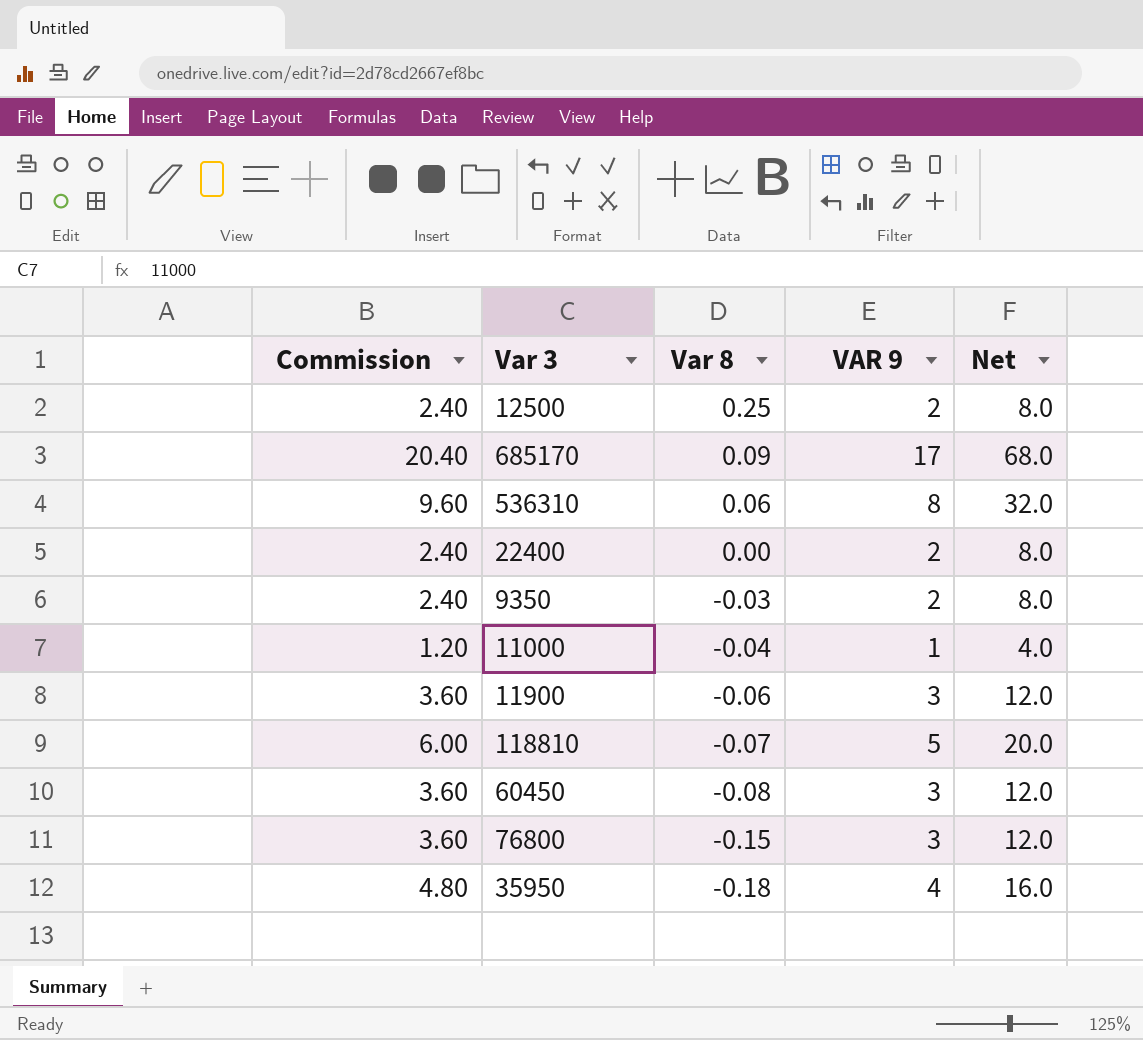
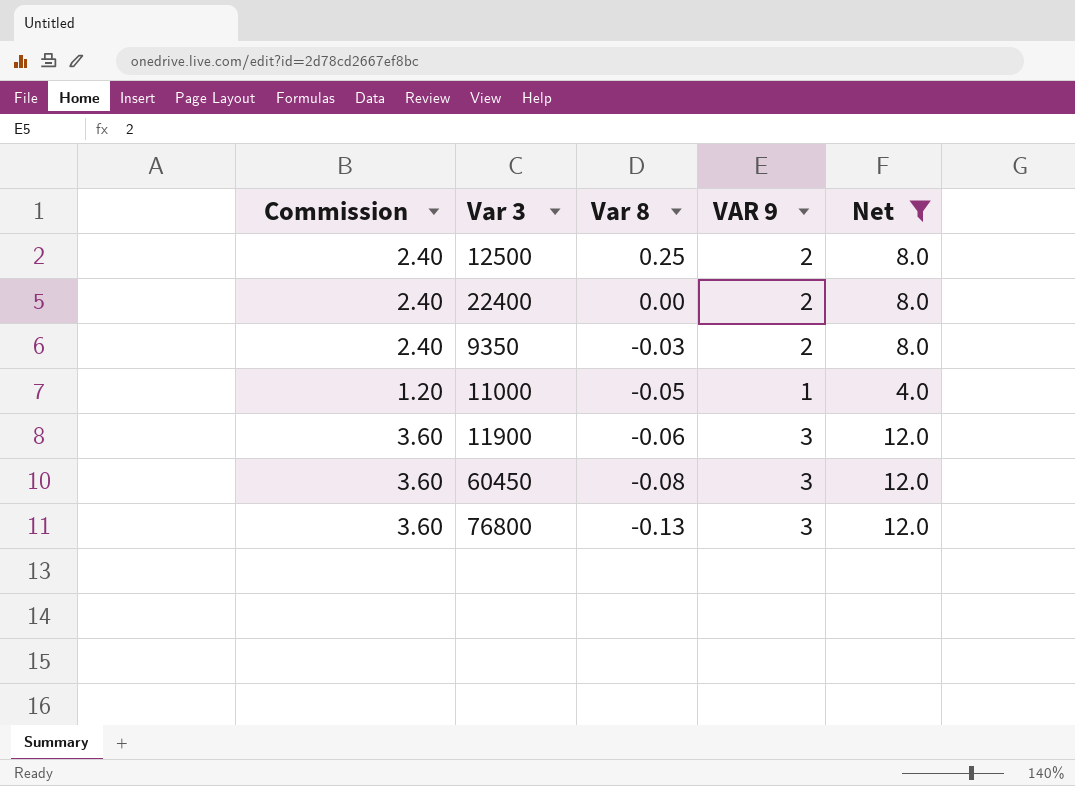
filter: none -> Net <= 12.0
11000 | Var 8: -0.04 -> -0.05
76800 | Var 8: -0.15 -> -0.13

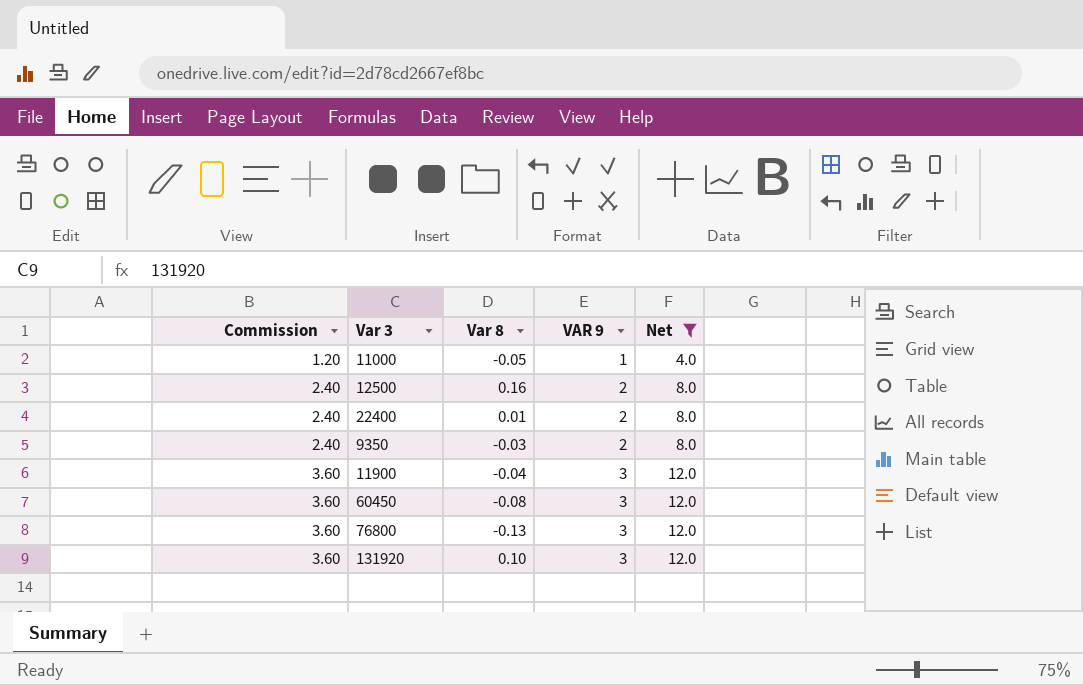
row order: Var 8 descending -> Commission ascending
12500 | Var 8: 0.25 -> 0.16
22400 | Var 8: 0.00 -> 0.01
11900 | Var 8: -0.06 -> -0.04
row 131920: none -> 3.60 | 0.10 | 3 | 12.0

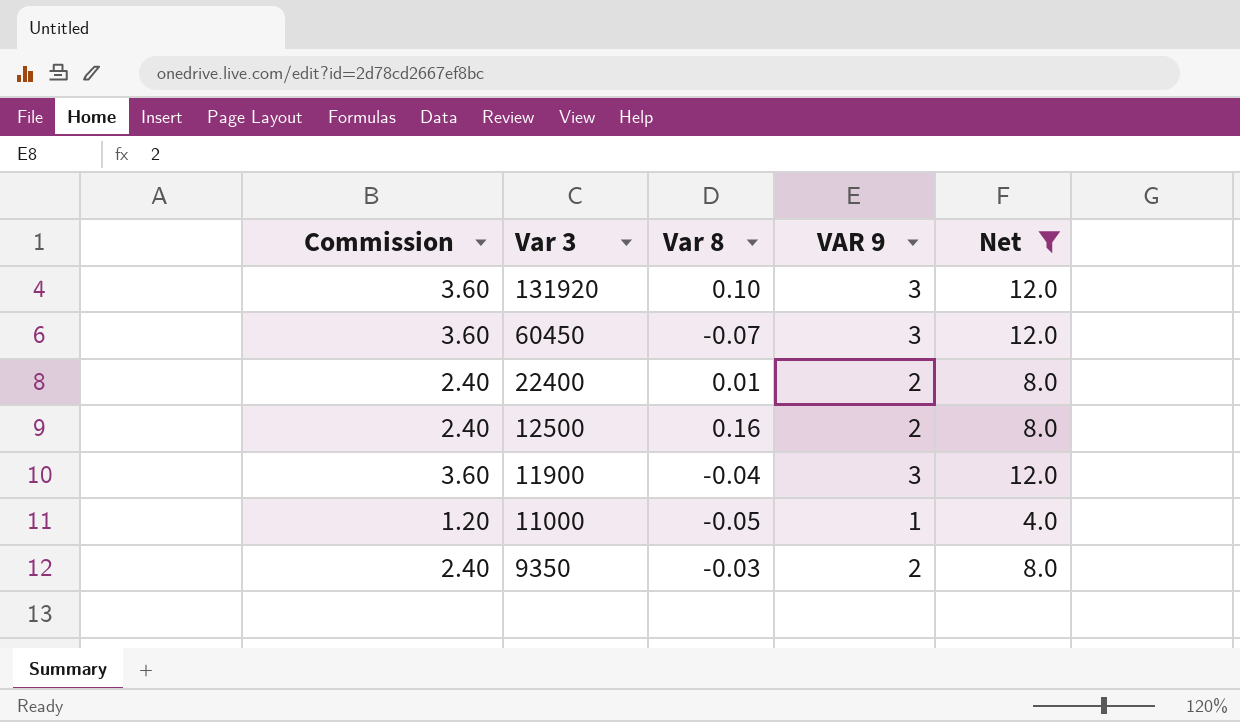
row order: Commission ascending -> Var 3 descending
row 76800: 3.60 | -0.13 | 3 | 12.0 -> none
60450 | Var 8: -0.08 -> -0.07

